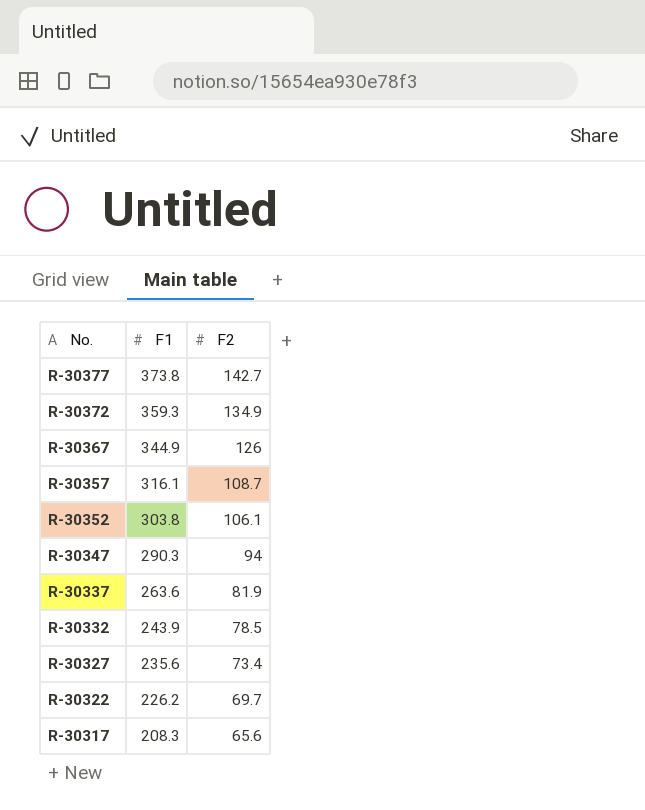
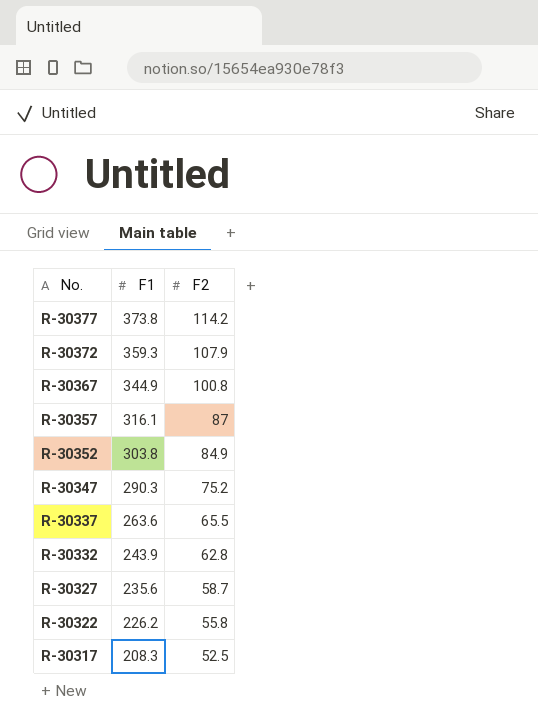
R-30377 | F2: 142.7 -> 114.2
R-30372 | F2: 134.9 -> 107.9
R-30367 | F2: 126 -> 100.8
R-30357 | F2: 108.7 -> 87
R-30352 | F2: 106.1 -> 84.9
R-30347 | F2: 94 -> 75.2
R-30337 | F2: 81.9 -> 65.5
R-30332 | F2: 78.5 -> 62.8
R-30327 | F2: 73.4 -> 58.7
R-30322 | F2: 69.7 -> 55.8
R-30317 | F2: 65.6 -> 52.5

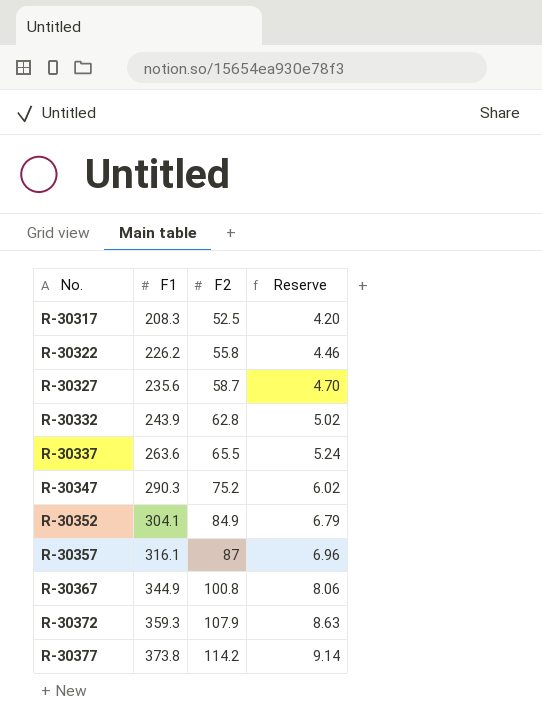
row order: No. descending -> No. ascending
column Reserve | formula: none -> [F2] * 0.08
R-30352 | F1: 303.8 -> 304.1

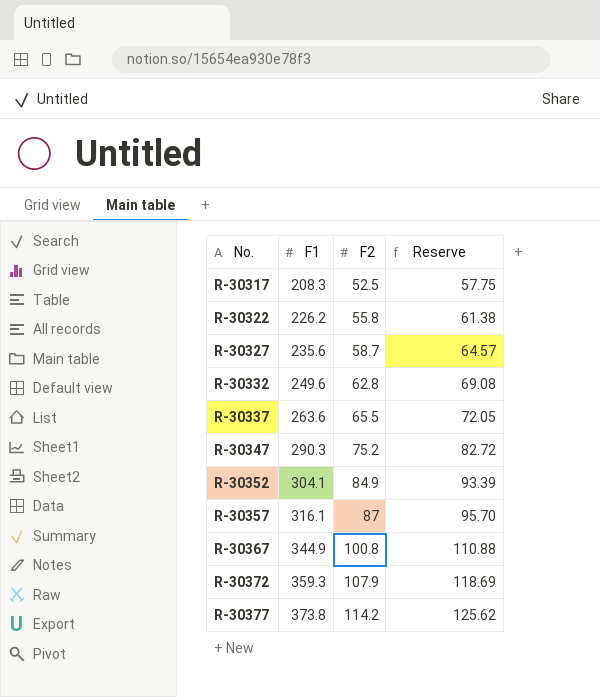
column Reserve | formula: [F2] * 0.08 -> [F2] * 1.1
R-30332 | F1: 243.9 -> 249.6

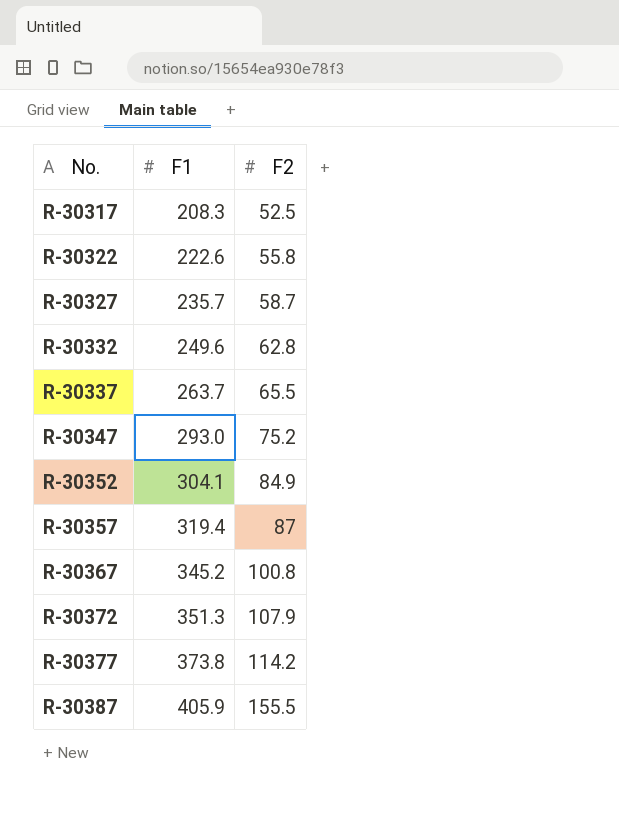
column Reserve | formula: [F2] * 1.1 -> none
R-30322 | F1: 226.2 -> 222.6
R-30327 | F1: 235.6 -> 235.7
R-30337 | F1: 263.6 -> 263.7
R-30347 | F1: 290.3 -> 293.0
R-30357 | F1: 316.1 -> 319.4
R-30367 | F1: 344.9 -> 345.2
R-30372 | F1: 359.3 -> 351.3
row R-30387: none -> 405.9 | 155.5

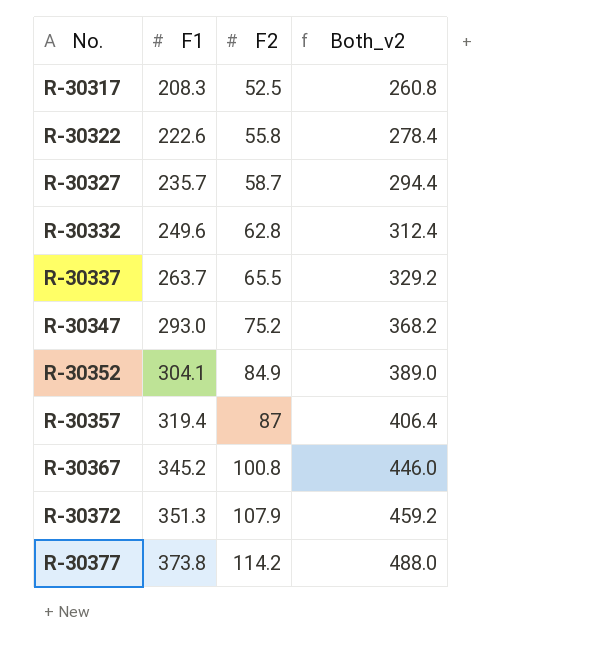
column Both_v2 | formula: none -> [F1] + [F2]
row R-30387: 405.9 | 155.5 -> none

